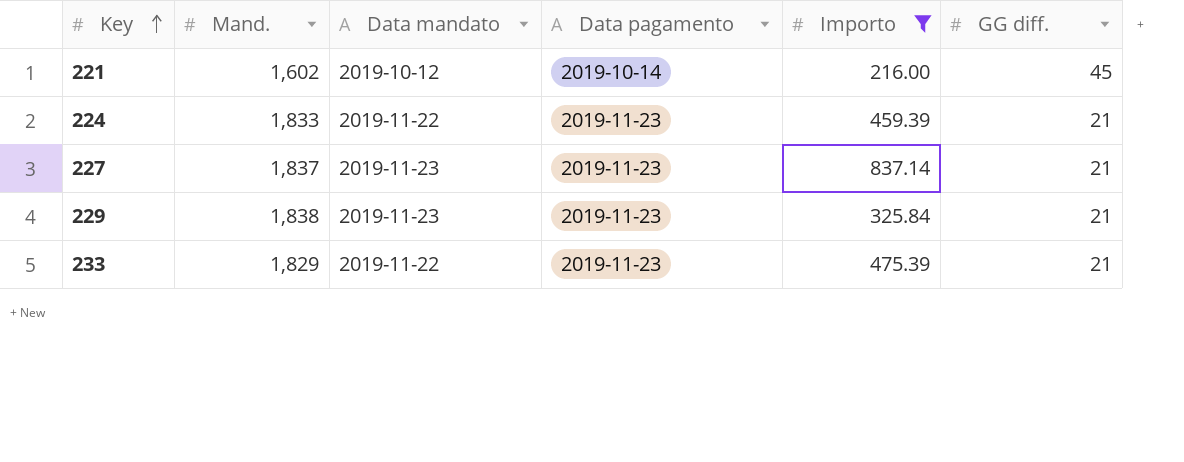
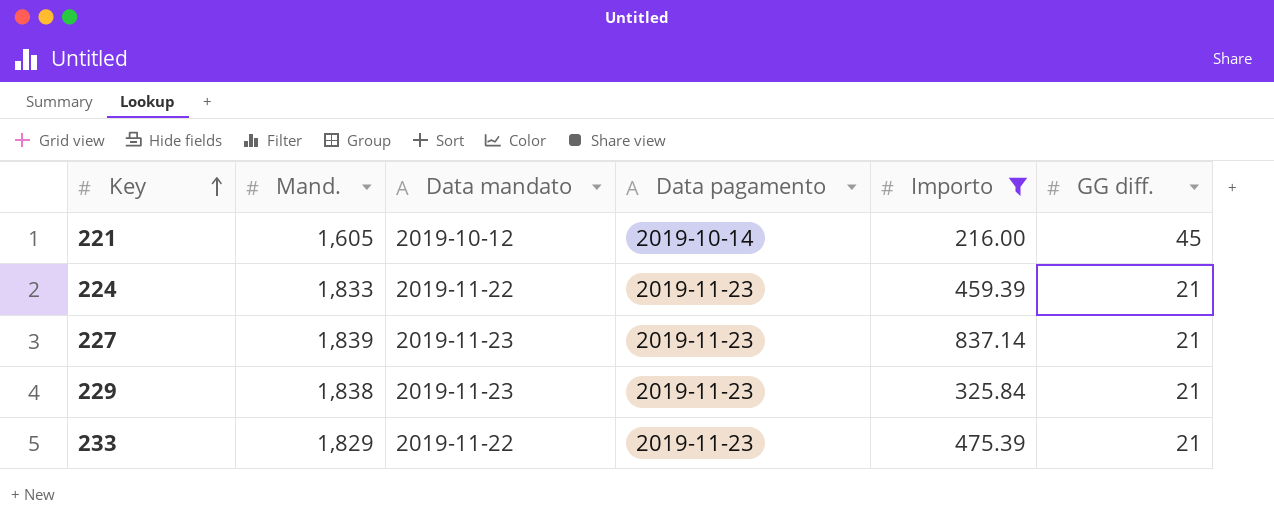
221 | Mand.: 1,602 -> 1,605
227 | Mand.: 1,837 -> 1,839

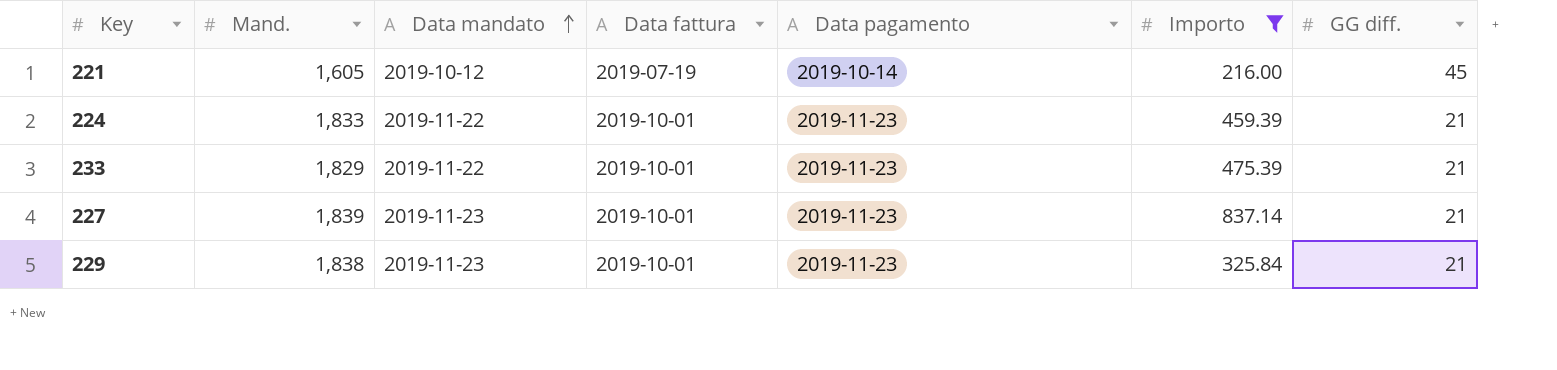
row order: Key ascending -> Data mandato ascending
column Data fattura | position: none -> 4

